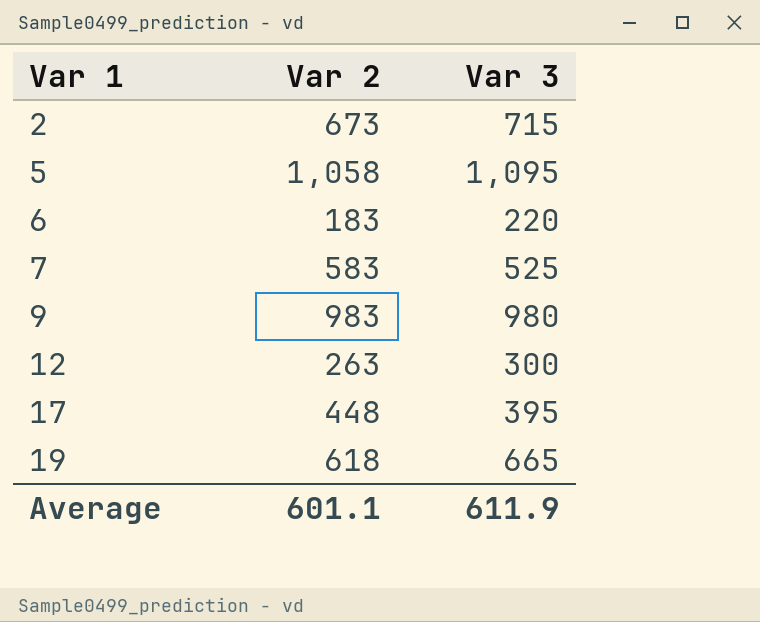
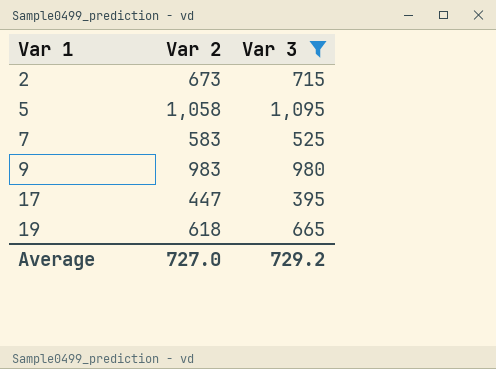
filter: none -> Var 3 >= 395
17 | Var 2: 448 -> 447
Average | Var 2: 601.1 -> 727.0
Average | Var 3: 611.9 -> 729.2

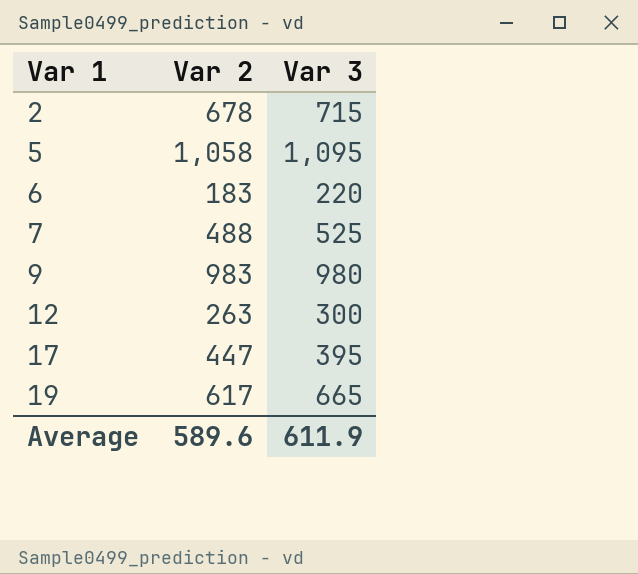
filter: Var 3 >= 395 -> none
2 | Var 2: 673 -> 678
7 | Var 2: 583 -> 488
19 | Var 2: 618 -> 617
Average | Var 2: 727.0 -> 589.6
Average | Var 3: 729.2 -> 611.9

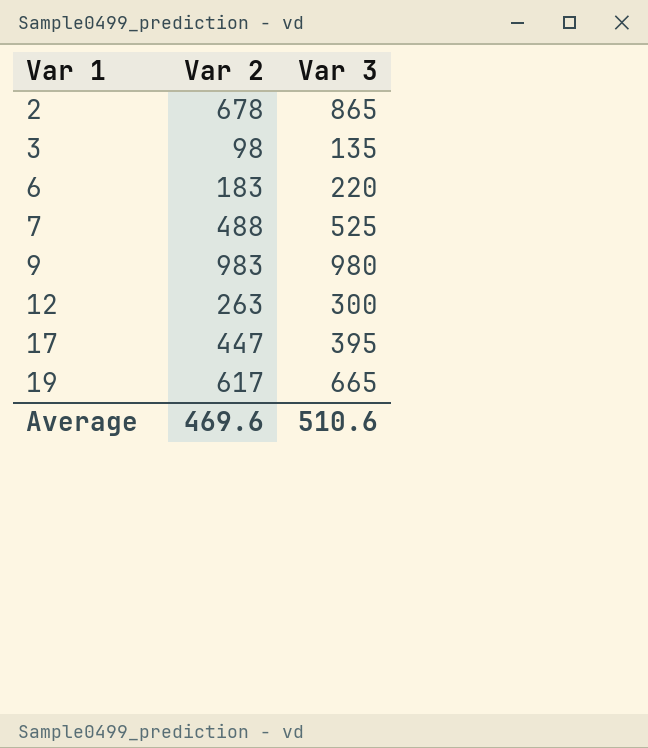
row 5: 1,058 | 1,095 -> none
2 | Var 3: 715 -> 865
row 3: none -> 98 | 135
Average | Var 2: 589.6 -> 469.6
Average | Var 3: 611.9 -> 510.6

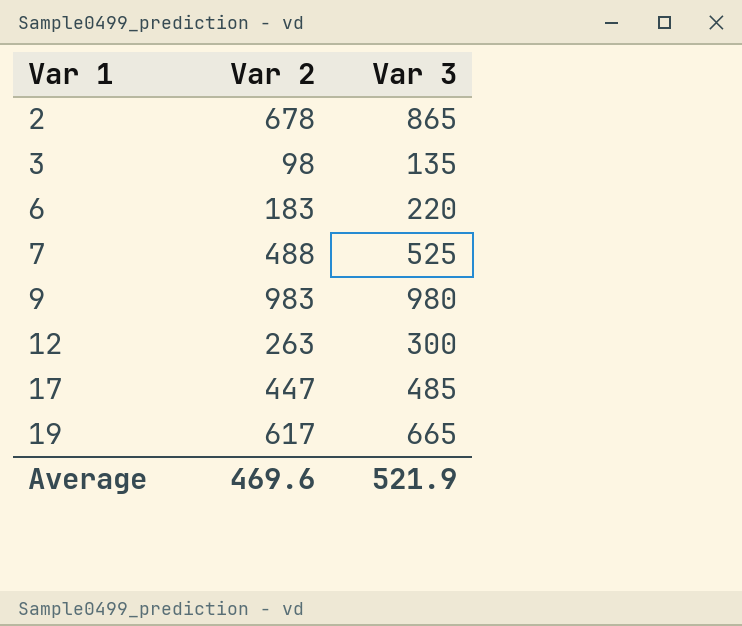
17 | Var 3: 395 -> 485
Average | Var 3: 510.6 -> 521.9

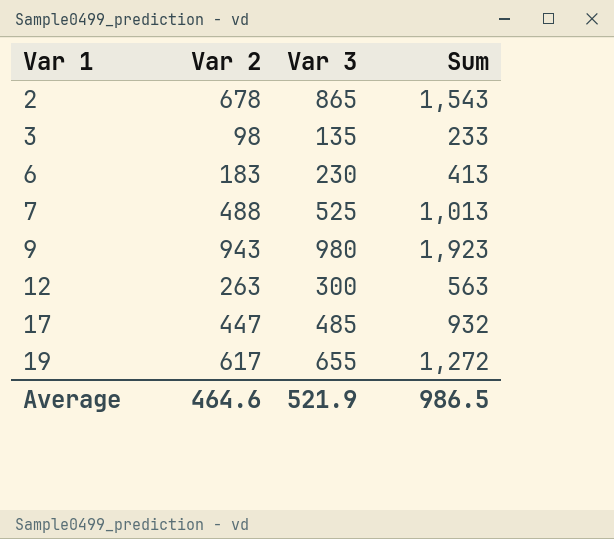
column Sum | formula: none -> [Var 2] + [Var 3]
6 | Var 3: 220 -> 230
9 | Var 2: 983 -> 943
19 | Var 3: 665 -> 655
Average | Var 2: 469.6 -> 464.6

